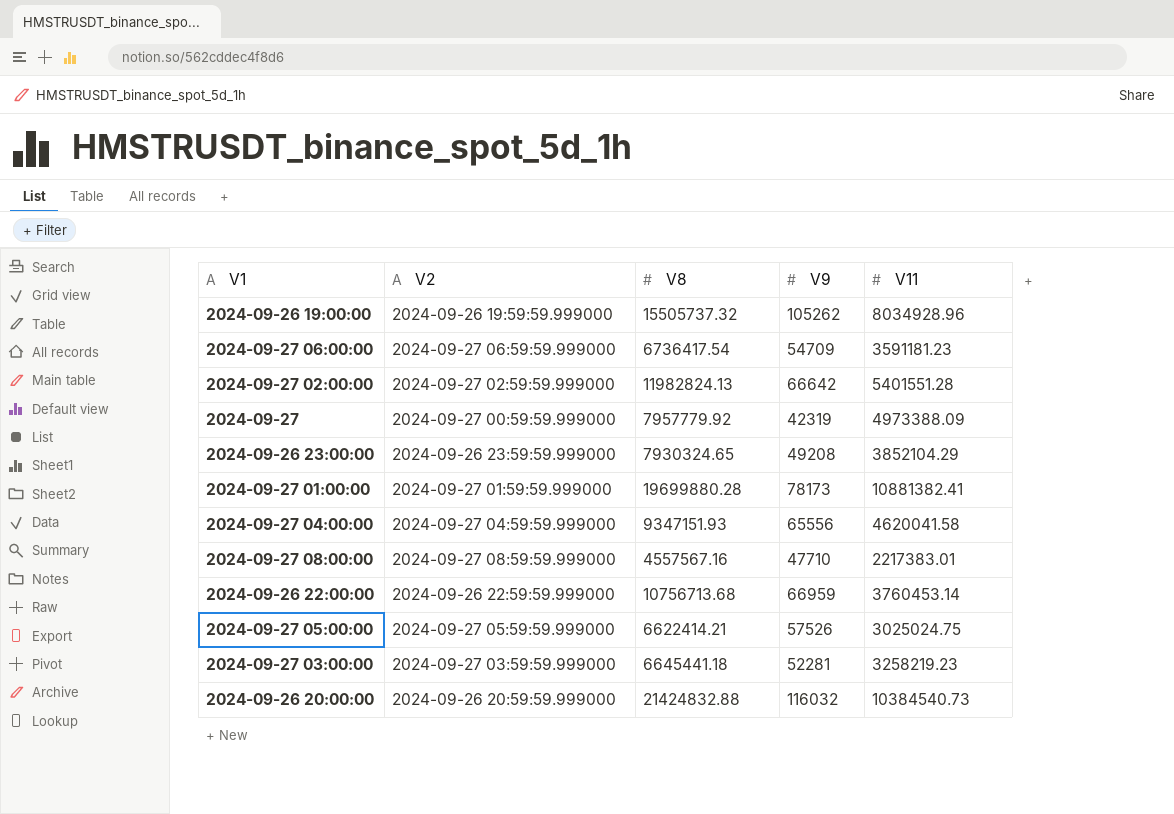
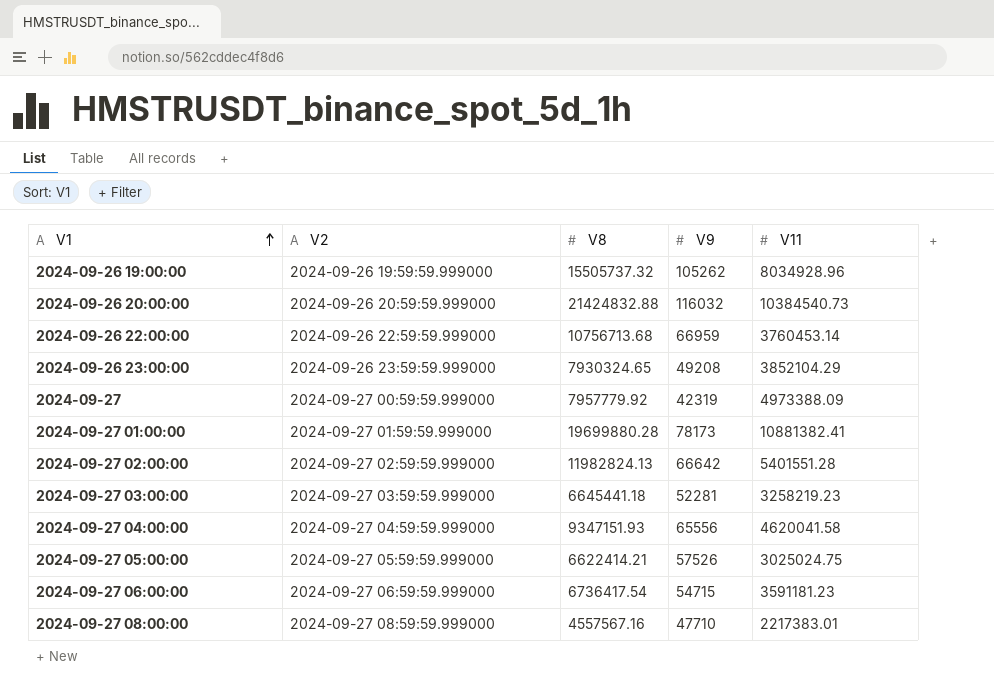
row order: none -> V1 ascending
2024-09-27 06:00:00 | V9: 54709 -> 54715

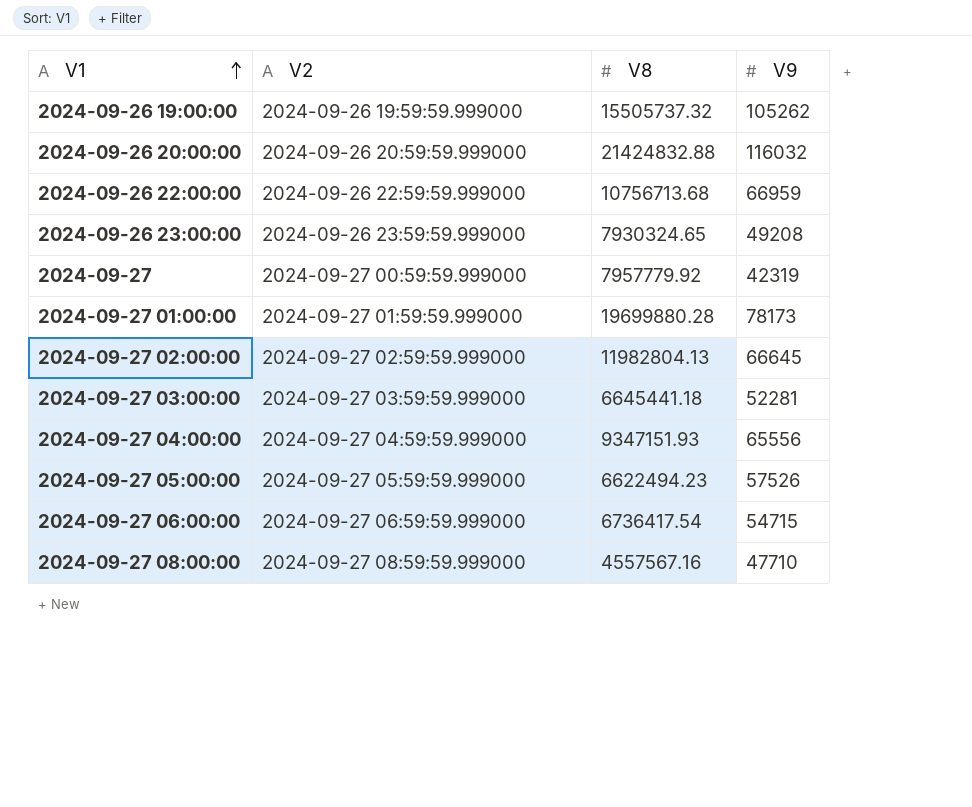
column V11 | position: 5 -> none
2024-09-27 02:00:00 | V8: 11982824.13 -> 11982804.13
2024-09-27 02:00:00 | V9: 66642 -> 66645
2024-09-27 05:00:00 | V8: 6622414.21 -> 6622494.23

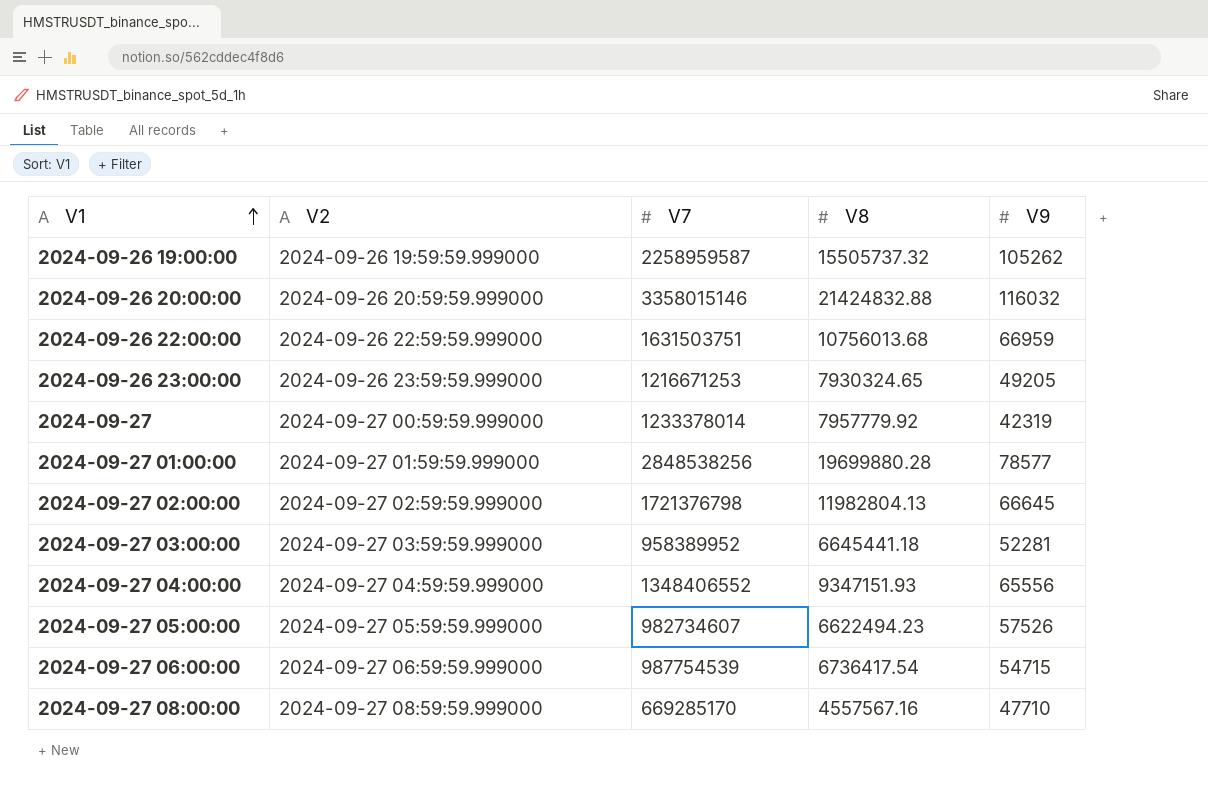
column V7 | position: none -> 3
2024-09-26 22:00:00 | V8: 10756713.68 -> 10756013.68
2024-09-26 23:00:00 | V9: 49208 -> 49205
2024-09-27 01:00:00 | V9: 78173 -> 78577

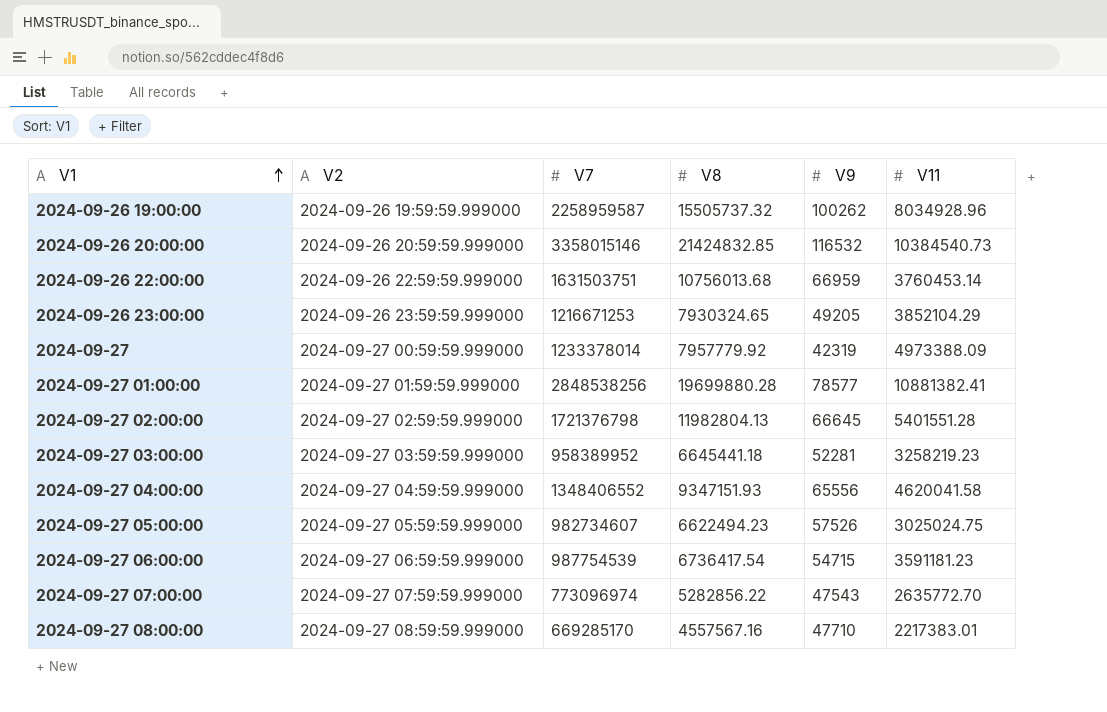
column V11 | position: none -> 6
2024-09-26 19:00:00 | V9: 105262 -> 100262
2024-09-26 20:00:00 | V8: 21424832.88 -> 21424832.85
2024-09-26 20:00:00 | V9: 116032 -> 116532
row 2024-09-27 07:00:00: none -> 2024-09-27 07:59:59.999000 | 773096974 | 5282856.22 | 47543 | 2635772.70

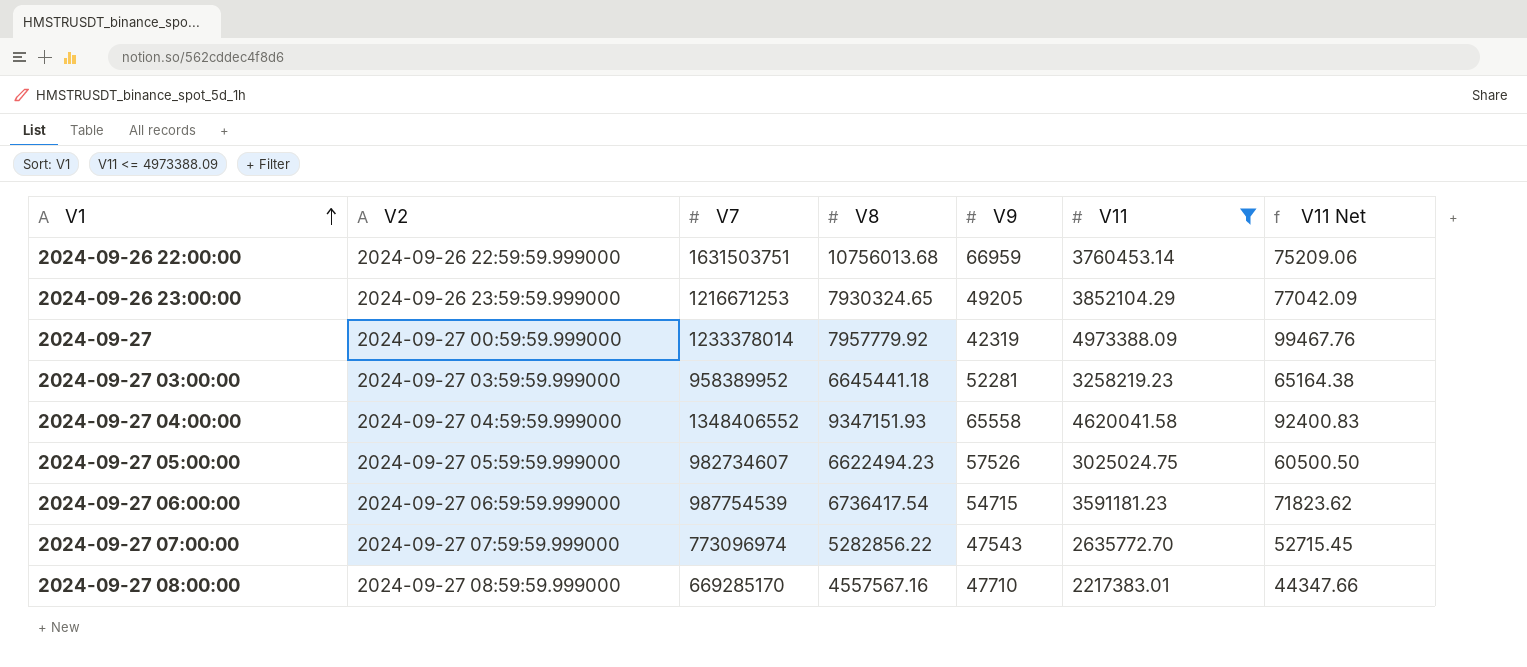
filter: none -> V11 <= 4973388.09
column V11 Net | formula: none -> [V11] * 0.02
2024-09-27 04:00:00 | V9: 65556 -> 65558

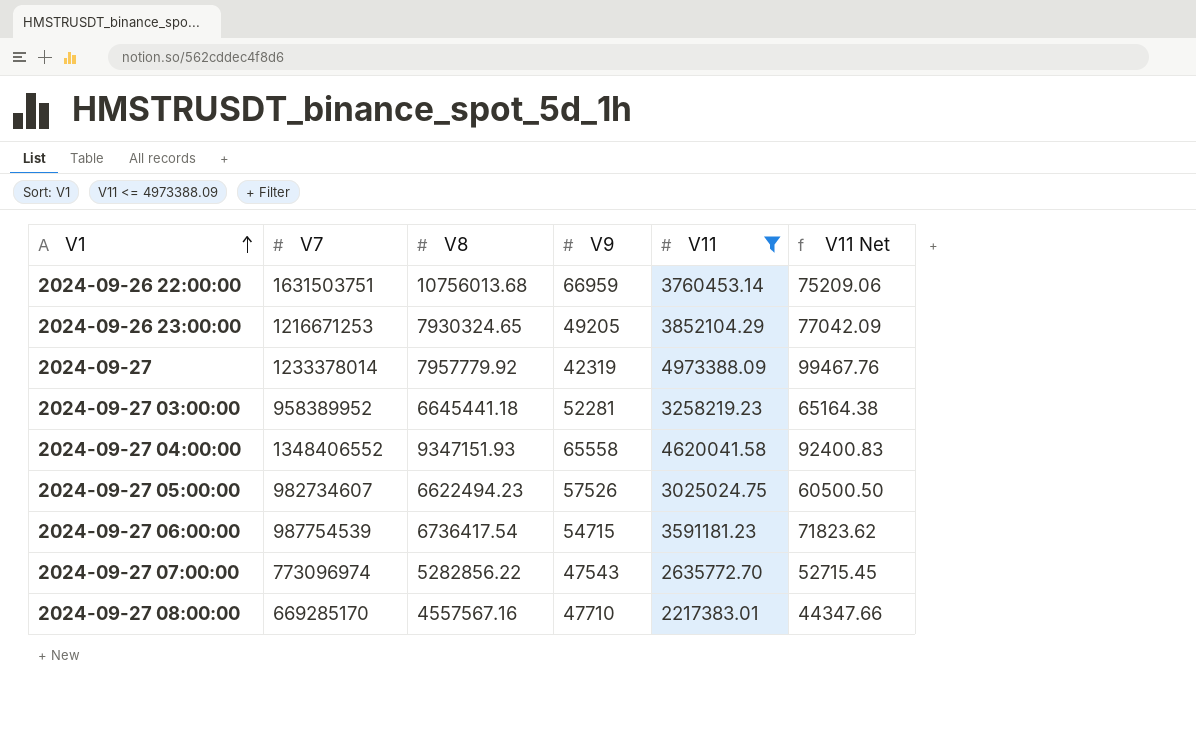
column V2 | position: 2 -> none

